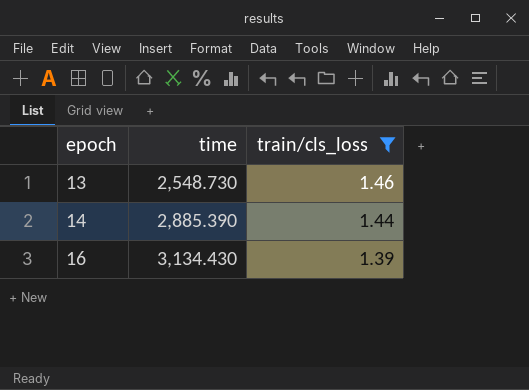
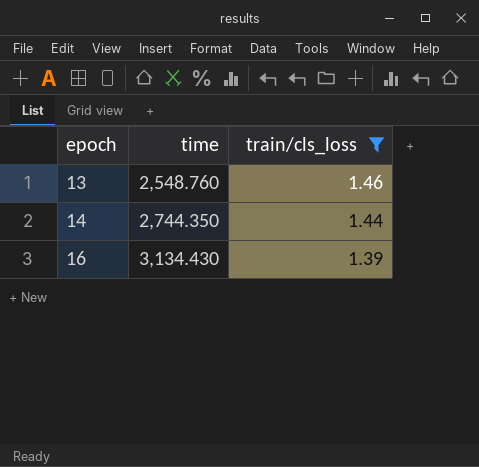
13 | time: 2,548.730 -> 2,548.760
14 | time: 2,885.390 -> 2,744.350

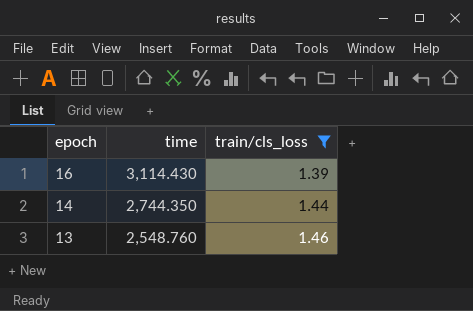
row order: epoch ascending -> epoch descending
16 | time: 3,134.430 -> 3,114.430

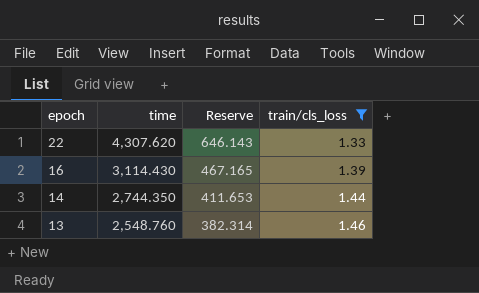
column Reserve | formula: none -> [time] * 0.15
row 22: none -> 4,307.620 | 646.143 | 1.33

